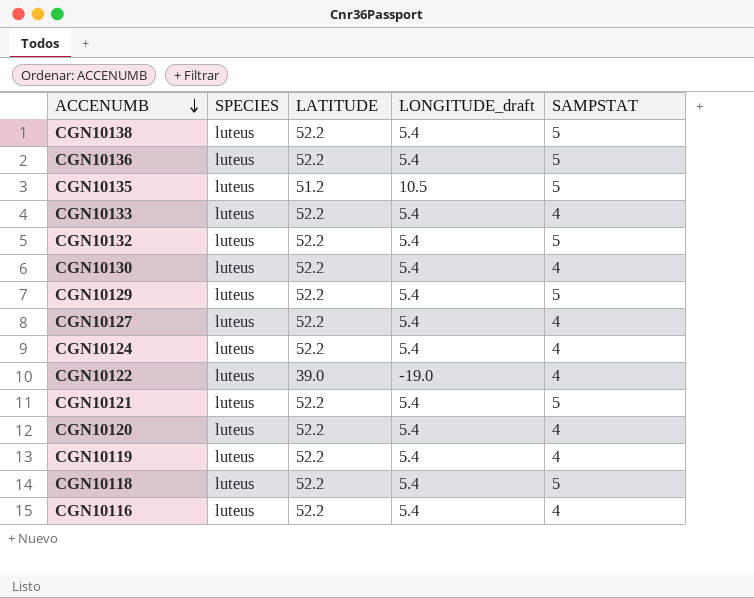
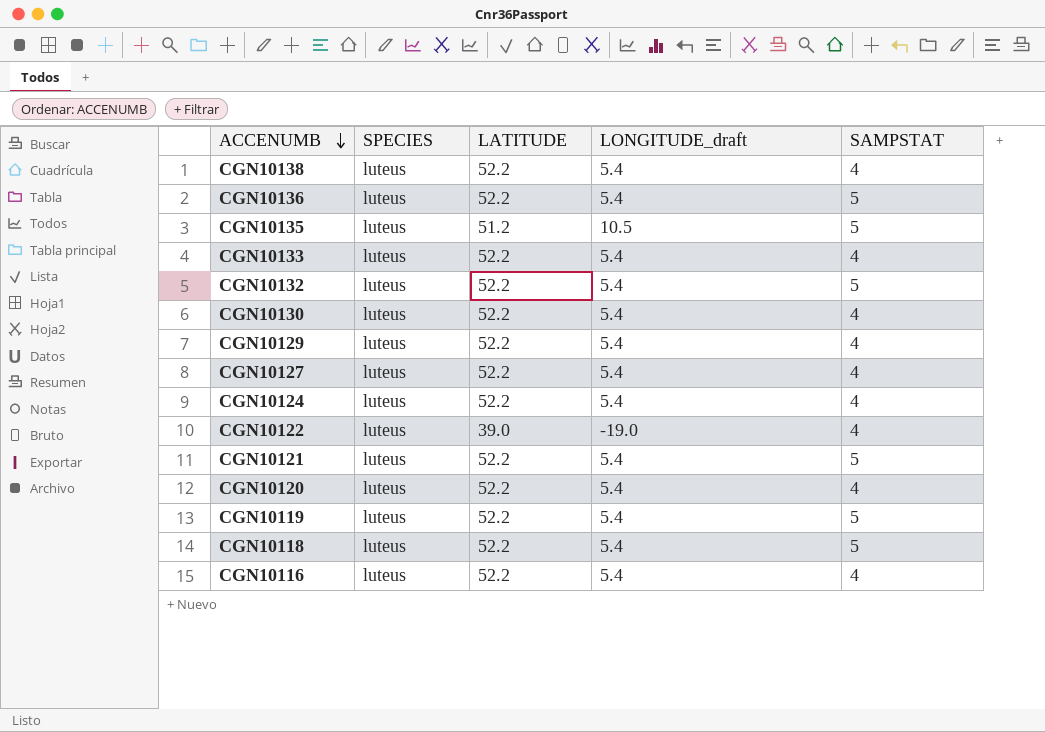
CGN10138 | SAMPSTAT: 5 -> 4
CGN10129 | SAMPSTAT: 5 -> 4
CGN10119 | SAMPSTAT: 4 -> 5

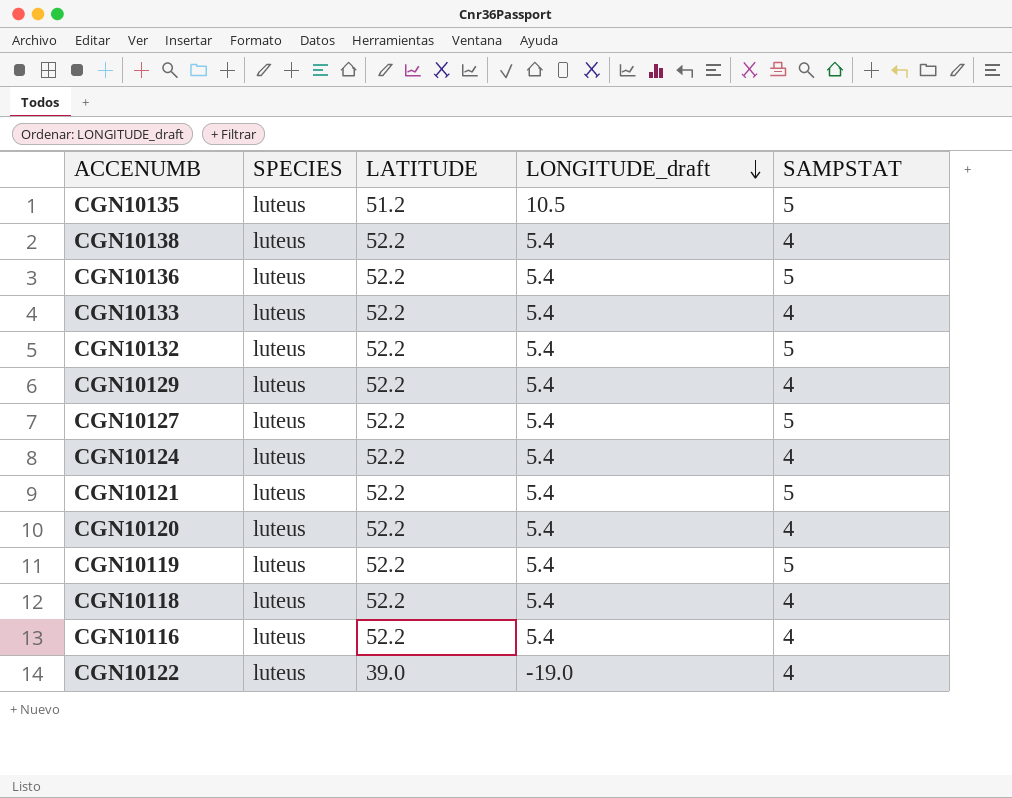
row order: ACCENUMB descending -> LONGITUDE_draft descending
row CGN10130: luteus | 52.2 | 5.4 | 4 -> none
CGN10127 | SAMPSTAT: 4 -> 5
CGN10118 | SAMPSTAT: 5 -> 4

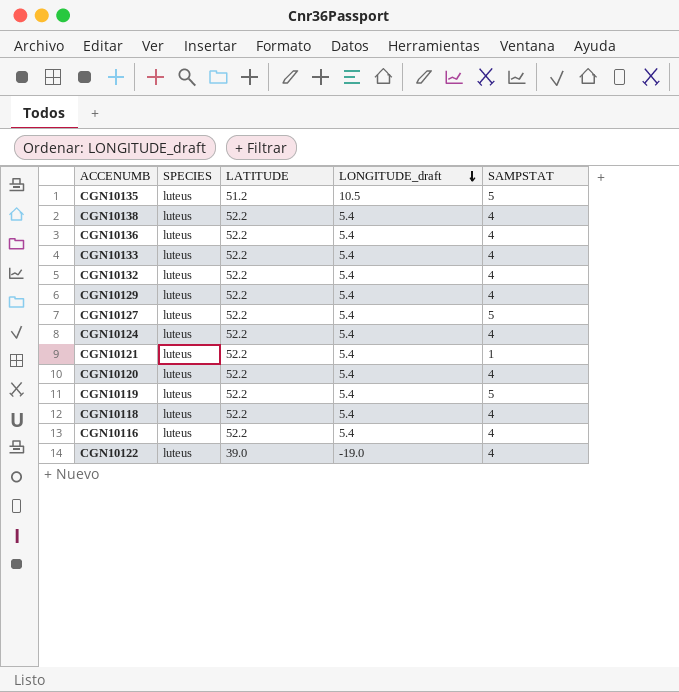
CGN10136 | SAMPSTAT: 5 -> 4
CGN10132 | SAMPSTAT: 5 -> 4
CGN10121 | SAMPSTAT: 5 -> 1

